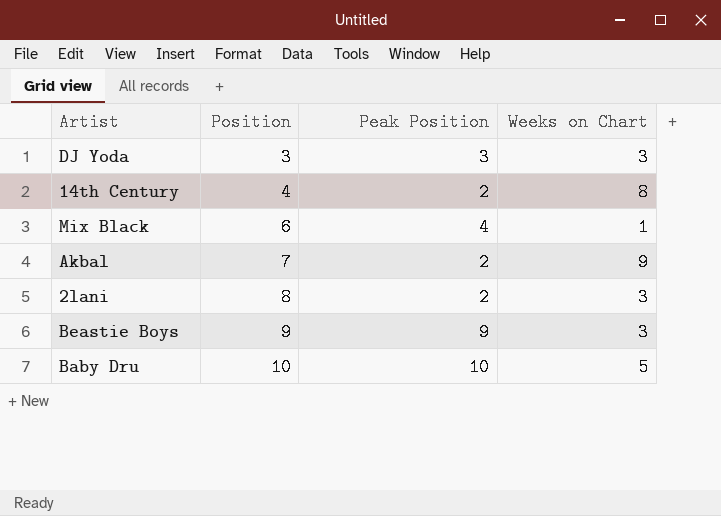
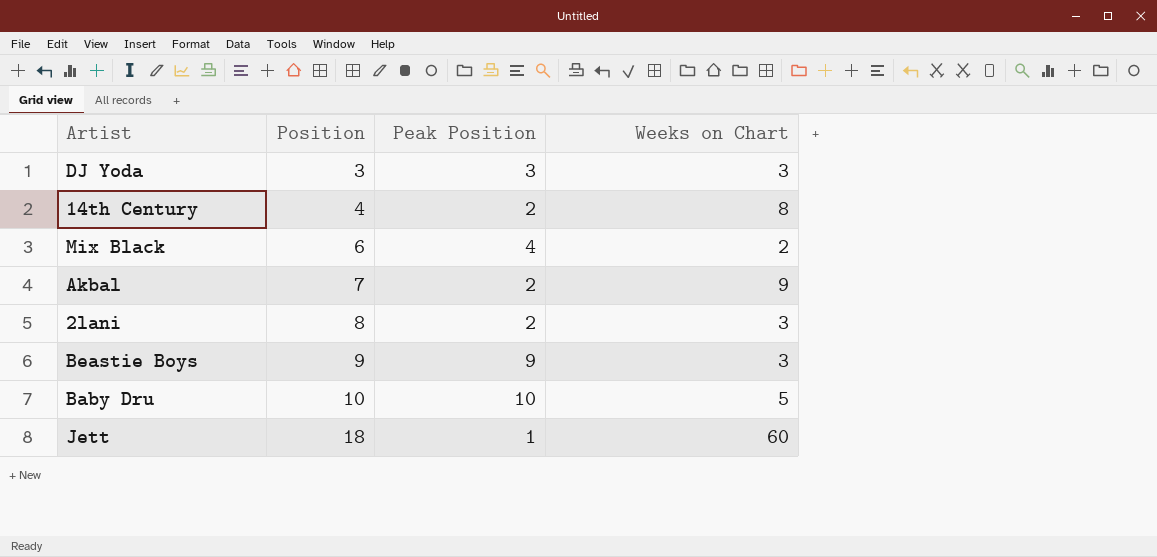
Mix Black | Weeks on Chart: 1 -> 2
row Jett: none -> 18 | 1 | 60

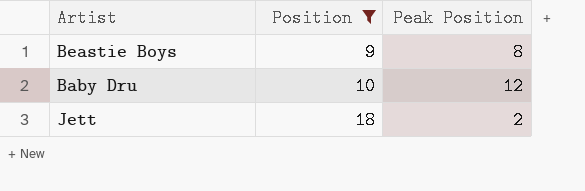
filter: none -> Position >= 9
column Weeks on Chart | position: 4 -> none
Beastie Boys | Peak Position: 9 -> 8
Baby Dru | Peak Position: 10 -> 12
Jett | Peak Position: 1 -> 2

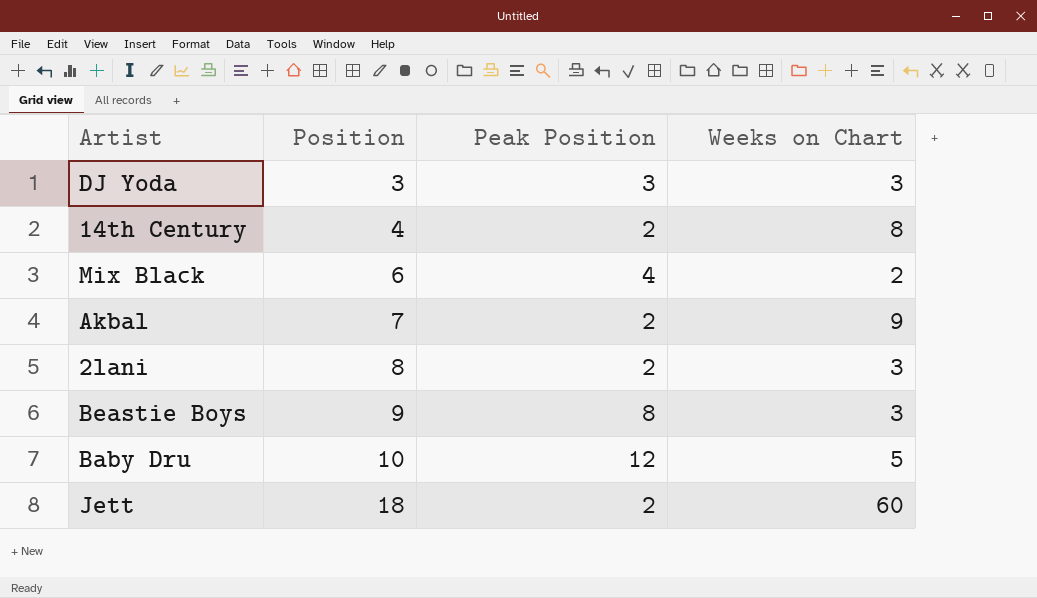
filter: Position >= 9 -> none
column Weeks on Chart | position: none -> 4

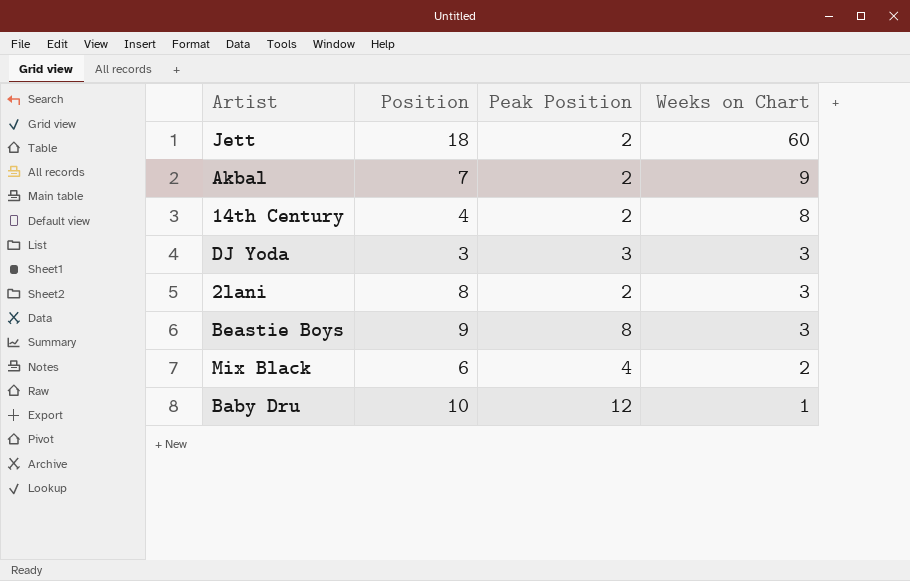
row order: Position ascending -> Weeks on Chart descending
Baby Dru | Weeks on Chart: 5 -> 1

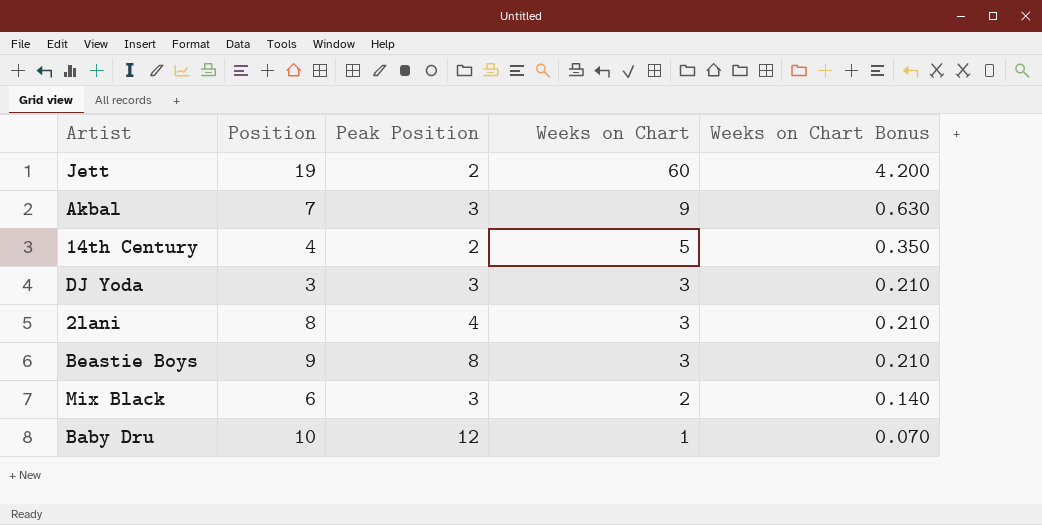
column Weeks on Chart Bonus | formula: none -> [Weeks on Chart] * 0.07
Jett | Position: 18 -> 19
Akbal | Peak Position: 2 -> 3
14th Century | Weeks on Chart: 8 -> 5
2lani | Peak Position: 2 -> 4
Mix Black | Peak Position: 4 -> 3

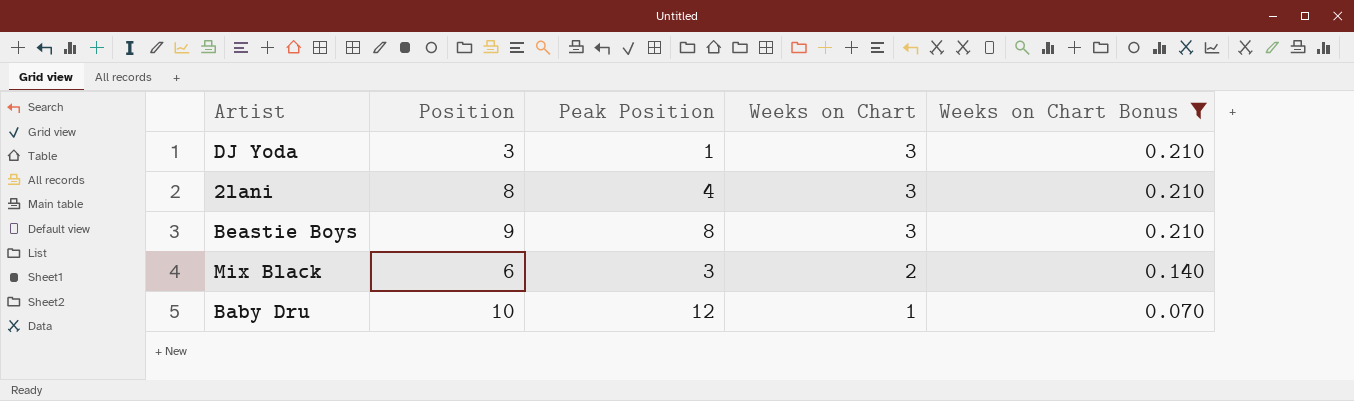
filter: none -> Weeks on Chart Bonus <= 0.210
DJ Yoda | Peak Position: 3 -> 1

